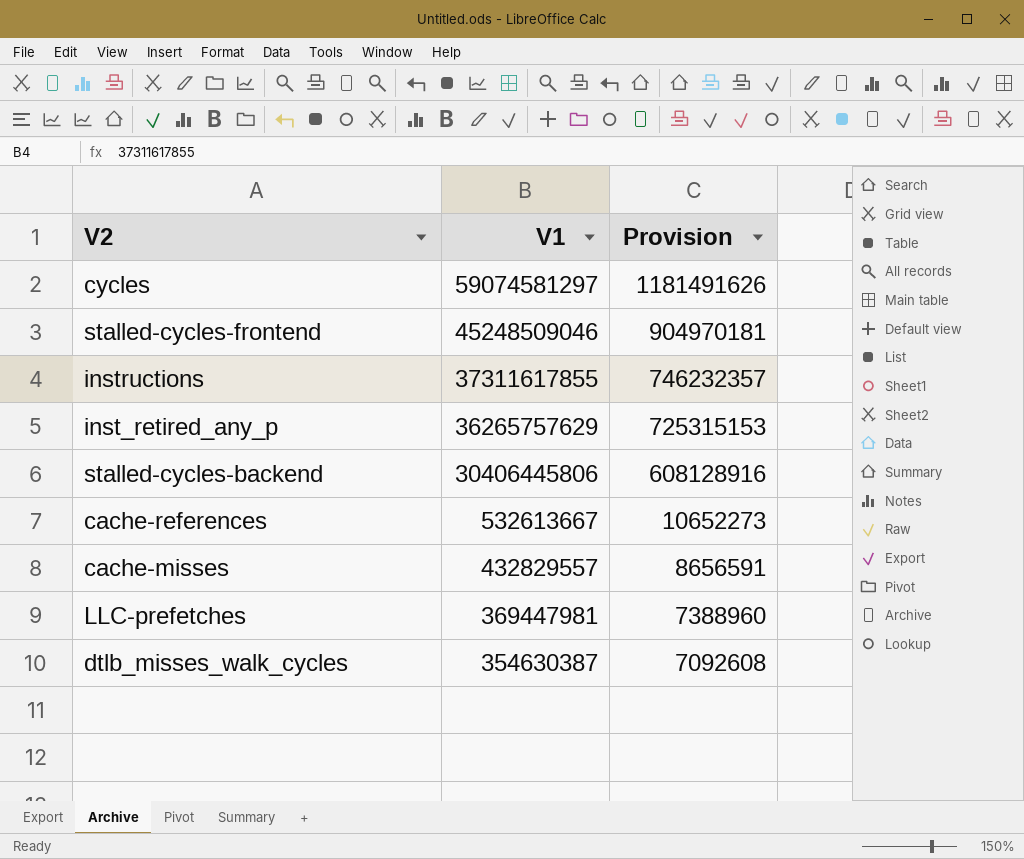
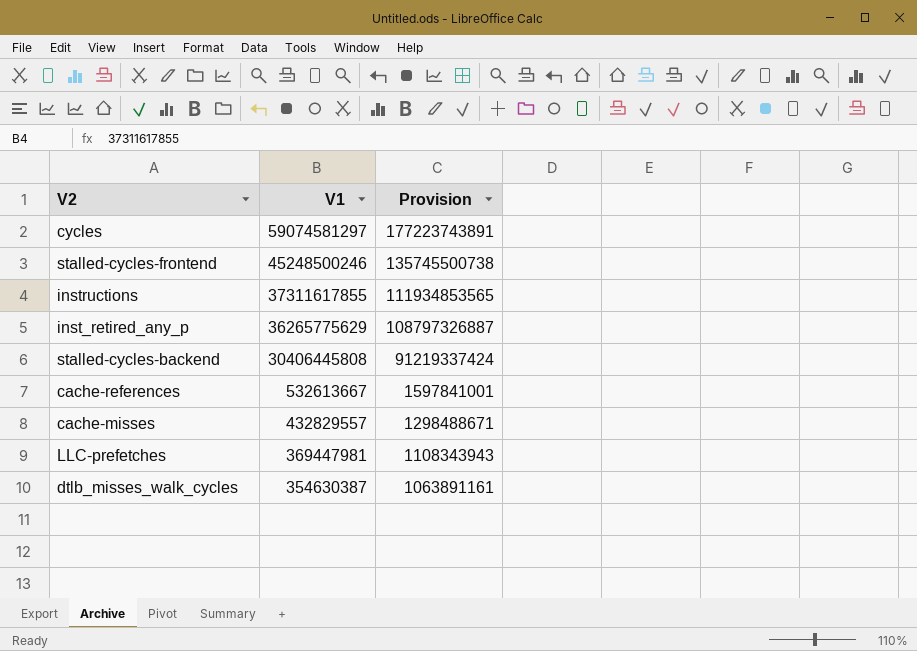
column Provision | formula: [V1] * 0.02 -> [V1] * 3
stalled-cycles-frontend | V1: 45248509046 -> 45248500246
inst_retired_any_p | V1: 36265757629 -> 36265775629
stalled-cycles-backend | V1: 30406445806 -> 30406445808

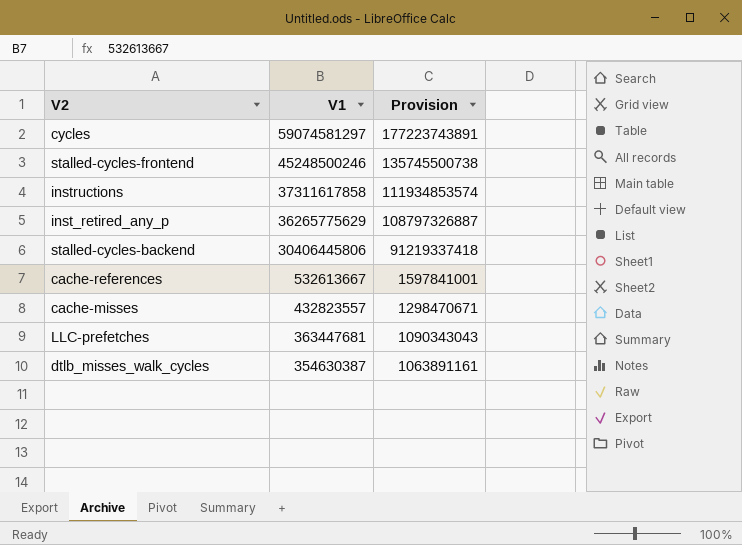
instructions | V1: 37311617855 -> 37311617858
instructions | Provision: 111934853565 -> 111934853574
stalled-cycles-backend | V1: 30406445808 -> 30406445806
stalled-cycles-backend | Provision: 91219337424 -> 91219337418
cache-misses | V1: 432829557 -> 432823557
cache-misses | Provision: 1298488671 -> 1298470671
LLC-prefetches | V1: 369447981 -> 363447681
LLC-prefetches | Provision: 1108343943 -> 1090343043

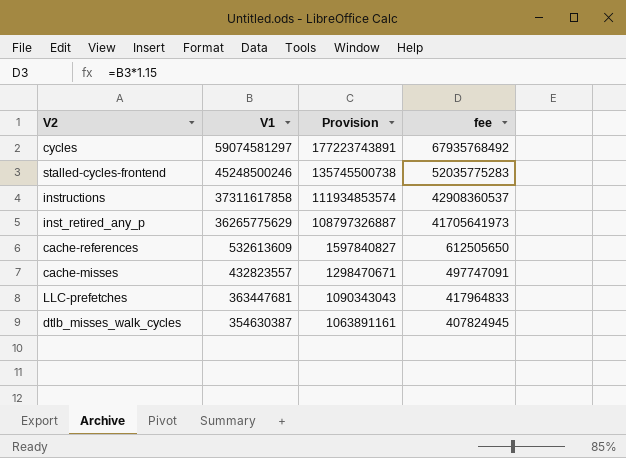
column fee | formula: none -> [V1] * 1.15
row stalled-cycles-backend: 30406445806 | 91219337418 -> none
cache-references | V1: 532613667 -> 532613609
cache-references | Provision: 1597841001 -> 1597840827

